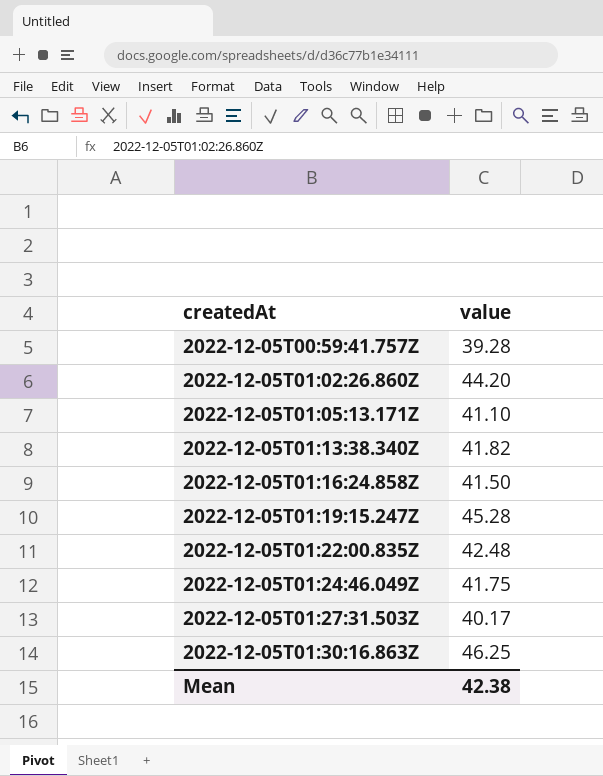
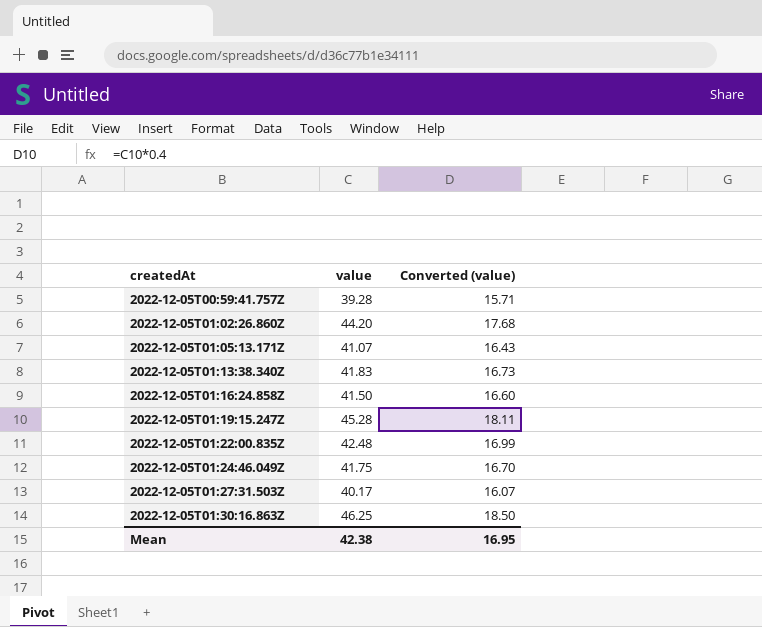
column Converted (value) | formula: none -> [value] * 0.4
2022-12-05T01:05:13.171Z | value: 41.10 -> 41.07
2022-12-05T01:13:38.340Z | value: 41.82 -> 41.83

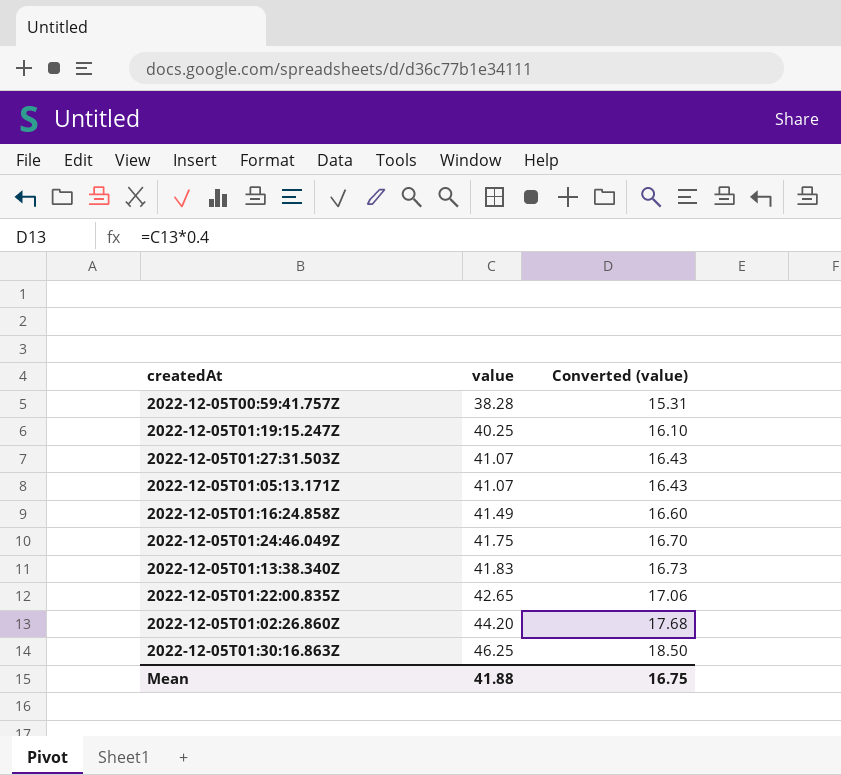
row order: createdAt ascending -> value ascending
2022-12-05T00:59:41.757Z | value: 39.28 -> 38.28
2022-12-05T00:59:41.757Z | Converted (value): 15.71 -> 15.31
2022-12-05T01:19:15.247Z | value: 45.28 -> 40.25
2022-12-05T01:19:15.247Z | Converted (value): 18.11 -> 16.10
2022-12-05T01:27:31.503Z | value: 40.17 -> 41.07
2022-12-05T01:27:31.503Z | Converted (value): 16.07 -> 16.43
2022-12-05T01:16:24.858Z | value: 41.50 -> 41.49
2022-12-05T01:22:00.835Z | value: 42.48 -> 42.65
2022-12-05T01:22:00.835Z | Converted (value): 16.99 -> 17.06
Mean | value: 42.38 -> 41.88
Mean | Converted (value): 16.95 -> 16.75

